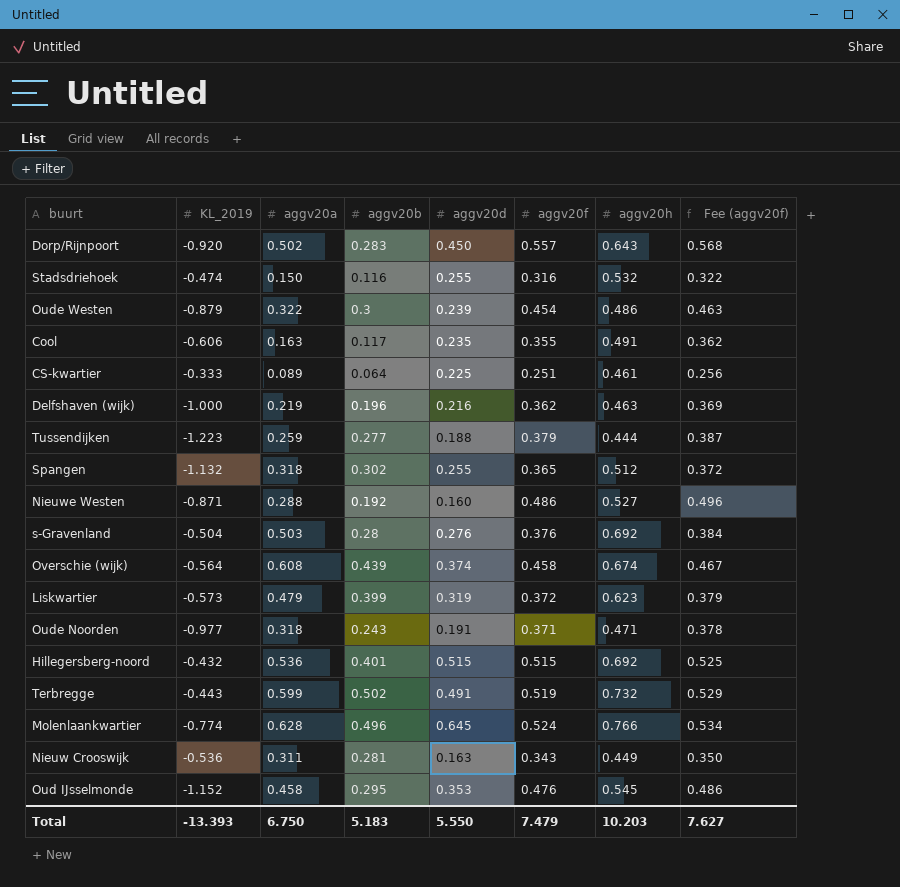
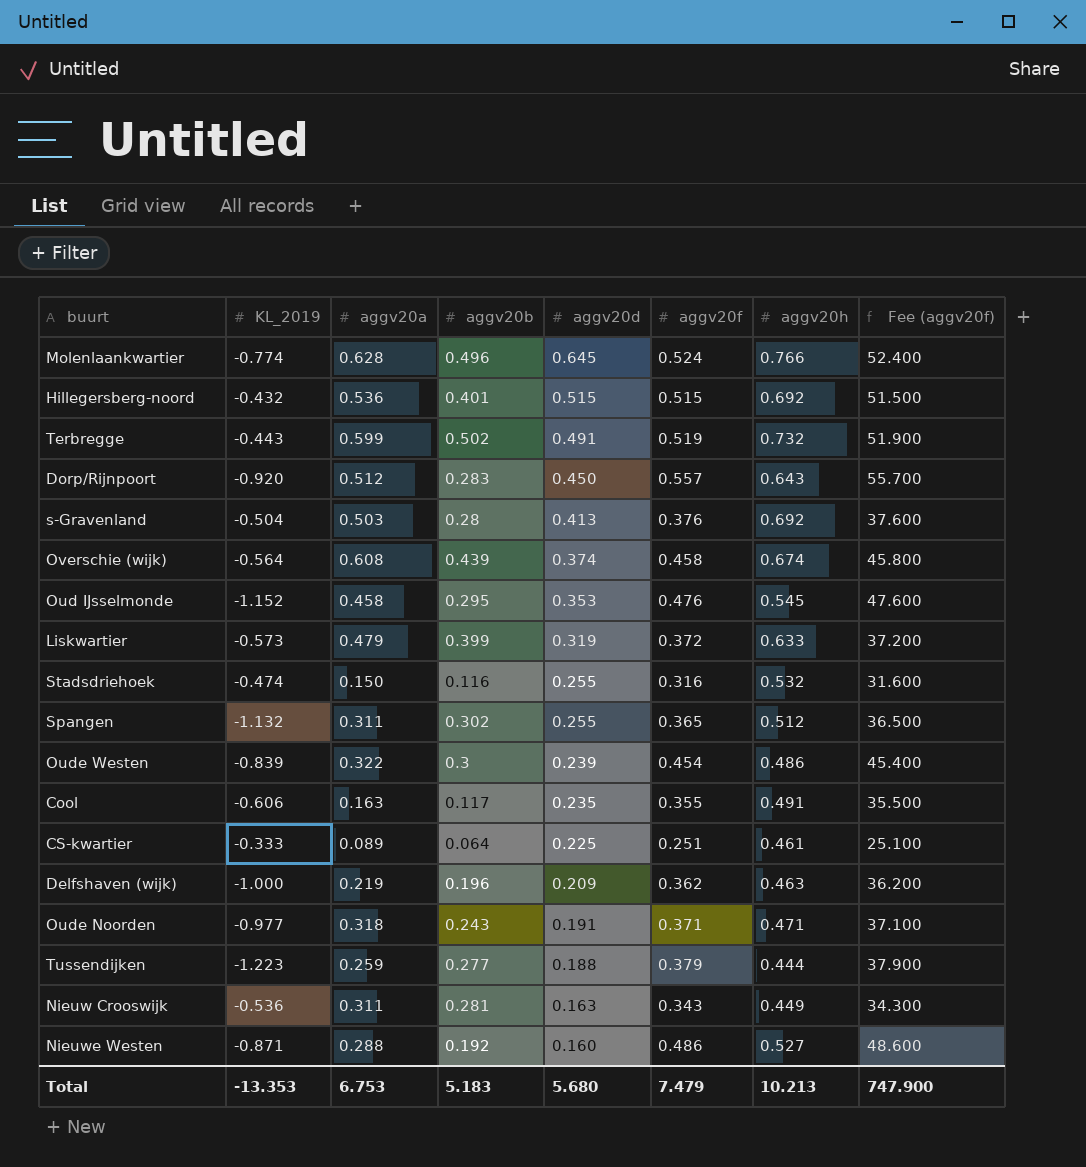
row order: none -> aggv20d descending
column Fee (aggv20f) | formula: [aggv20f] * 1.02 -> [aggv20f] * 100
Dorp/Rijnpoort | aggv20a: 0.502 -> 0.512
s-Gravenland | aggv20d: 0.276 -> 0.413
Liskwartier | aggv20h: 0.623 -> 0.633
Spangen | aggv20a: 0.318 -> 0.311
Oude Westen | KL_2019: -0.879 -> -0.839
Delfshaven (wijk) | aggv20d: 0.216 -> 0.209
Total | KL_2019: -13.393 -> -13.353
Total | aggv20a: 6.750 -> 6.753
Total | aggv20d: 5.550 -> 5.680
Total | aggv20h: 10.203 -> 10.213
Total | Fee (aggv20f): 7.627 -> 747.900

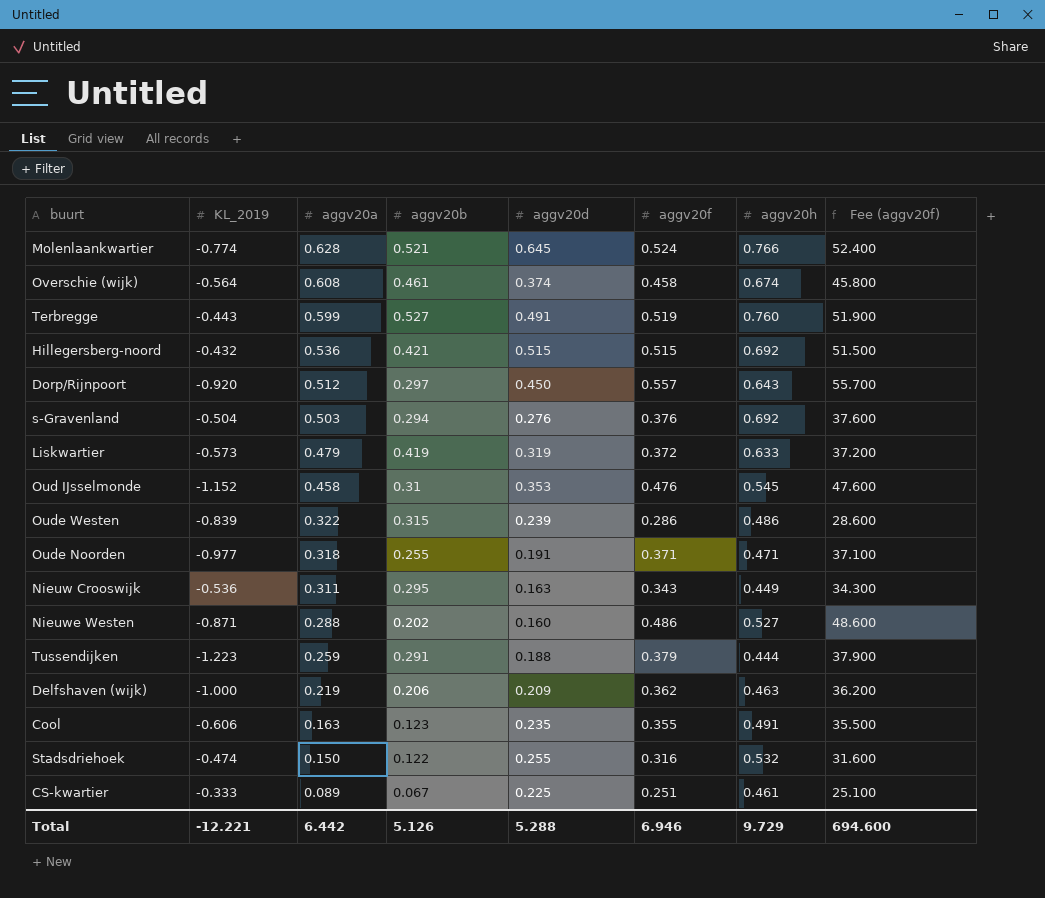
row order: aggv20d descending -> aggv20a descending
row Spangen: -1.132 | 0.311 | 0.302 | 0.255 | 0.365 | 0.512 | 36.500 -> none
Molenlaankwartier | aggv20b: 0.496 -> 0.521
Overschie (wijk) | aggv20b: 0.439 -> 0.461
Terbregge | aggv20b: 0.502 -> 0.527
Terbregge | aggv20h: 0.732 -> 0.760
Hillegersberg-noord | aggv20b: 0.401 -> 0.421
Dorp/Rijnpoort | aggv20b: 0.283 -> 0.297
s-Gravenland | aggv20b: 0.28 -> 0.294
s-Gravenland | aggv20d: 0.413 -> 0.276
Liskwartier | aggv20b: 0.399 -> 0.419
Oud IJsselmonde | aggv20b: 0.295 -> 0.31
Oude Westen | aggv20b: 0.3 -> 0.315
Oude Westen | aggv20f: 0.454 -> 0.286
Oude Westen | Fee (aggv20f): 45.400 -> 28.600
Oude Noorden | aggv20b: 0.243 -> 0.255
Nieuw Crooswijk | aggv20b: 0.281 -> 0.295
Nieuwe Westen | aggv20b: 0.192 -> 0.202
Tussendijken | aggv20b: 0.277 -> 0.291
Delfshaven (wijk) | aggv20b: 0.196 -> 0.206
Cool | aggv20b: 0.117 -> 0.123
Stadsdriehoek | aggv20b: 0.116 -> 0.122
CS-kwartier | aggv20b: 0.064 -> 0.067
Total | KL_2019: -13.353 -> -12.221
Total | aggv20a: 6.753 -> 6.442
Total | aggv20b: 5.183 -> 5.126
Total | aggv20d: 5.680 -> 5.288
Total | aggv20f: 7.479 -> 6.946
Total | aggv20h: 10.213 -> 9.729
Total | Fee (aggv20f): 747.900 -> 694.600

